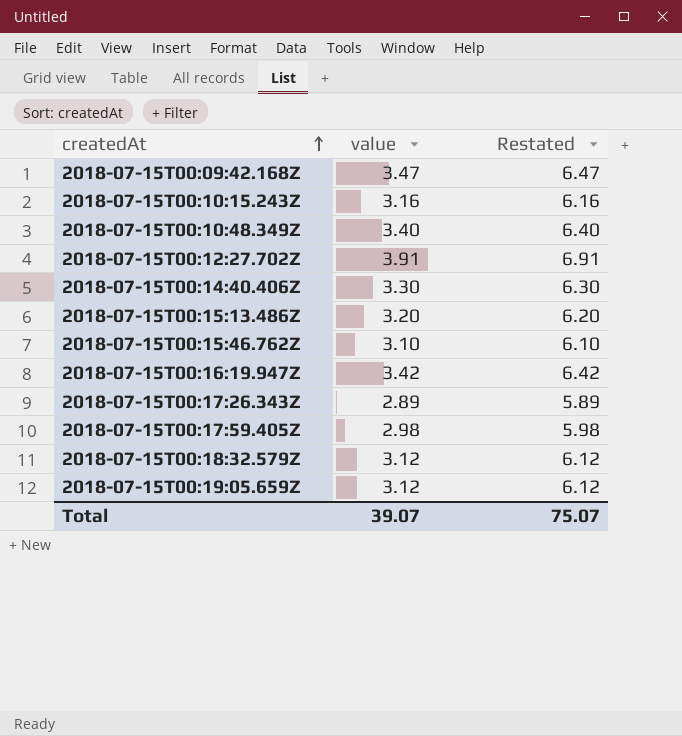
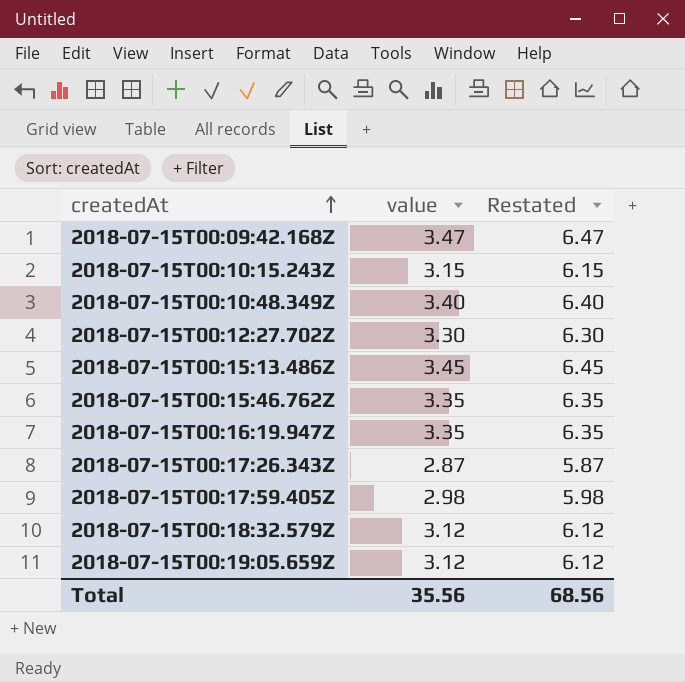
row 2018-07-15T00:14:40.406Z: 3.30 | 6.30 -> none
2018-07-15T00:10:15.243Z | value: 3.16 -> 3.15
2018-07-15T00:10:15.243Z | Restated: 6.16 -> 6.15
2018-07-15T00:12:27.702Z | value: 3.91 -> 3.30
2018-07-15T00:12:27.702Z | Restated: 6.91 -> 6.30
2018-07-15T00:15:13.486Z | value: 3.20 -> 3.45
2018-07-15T00:15:13.486Z | Restated: 6.20 -> 6.45
2018-07-15T00:15:46.762Z | value: 3.10 -> 3.35
2018-07-15T00:15:46.762Z | Restated: 6.10 -> 6.35
2018-07-15T00:16:19.947Z | value: 3.42 -> 3.35
2018-07-15T00:16:19.947Z | Restated: 6.42 -> 6.35
2018-07-15T00:17:26.343Z | value: 2.89 -> 2.87
2018-07-15T00:17:26.343Z | Restated: 5.89 -> 5.87
Total | value: 39.07 -> 35.56
Total | Restated: 75.07 -> 68.56

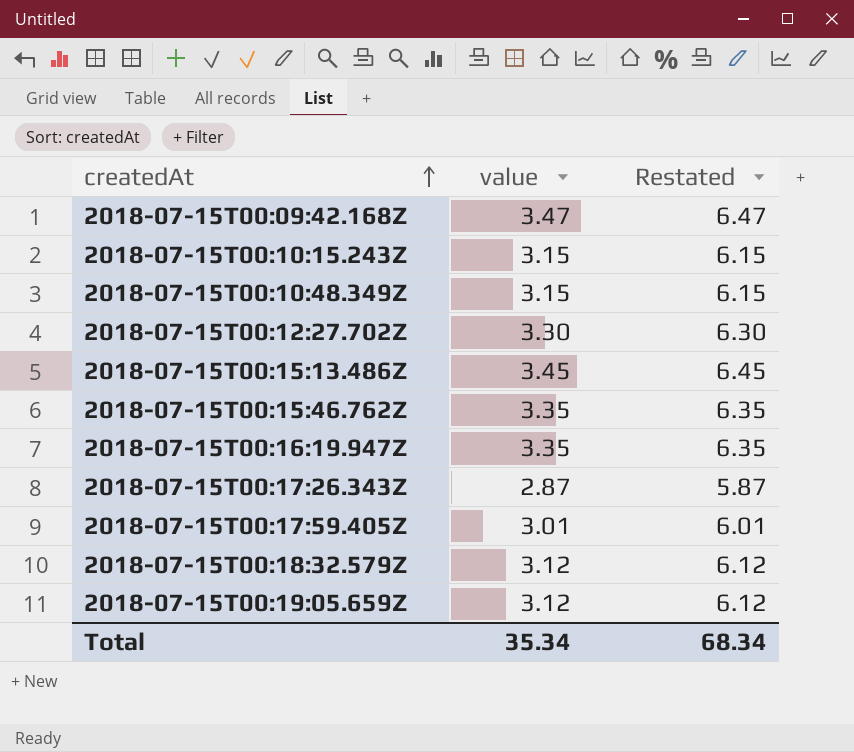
2018-07-15T00:10:48.349Z | value: 3.40 -> 3.15
2018-07-15T00:10:48.349Z | Restated: 6.40 -> 6.15
2018-07-15T00:17:59.405Z | value: 2.98 -> 3.01
2018-07-15T00:17:59.405Z | Restated: 5.98 -> 6.01
Total | value: 35.56 -> 35.34
Total | Restated: 68.56 -> 68.34

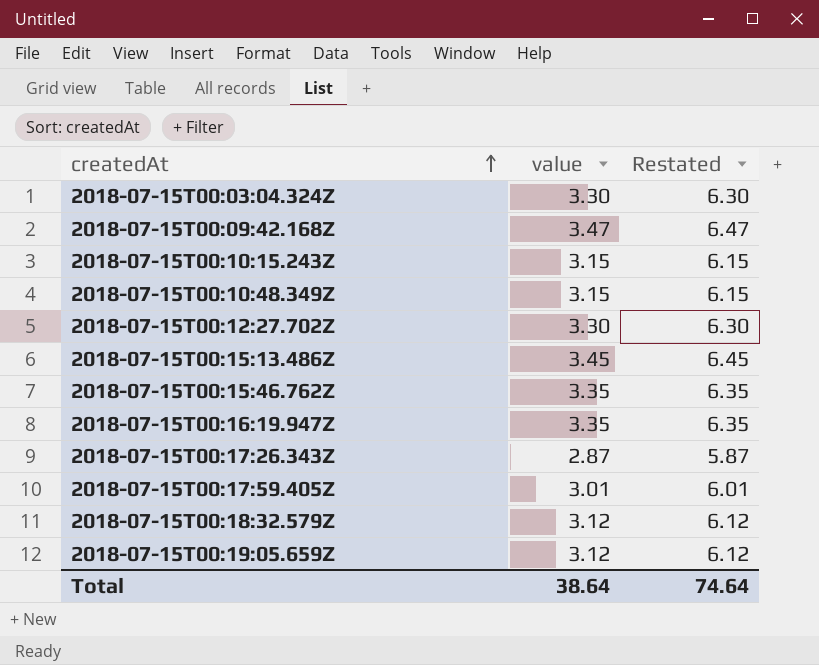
row 2018-07-15T00:03:04.324Z: none -> 3.30 | 6.30
Total | value: 35.34 -> 38.64
Total | Restated: 68.34 -> 74.64

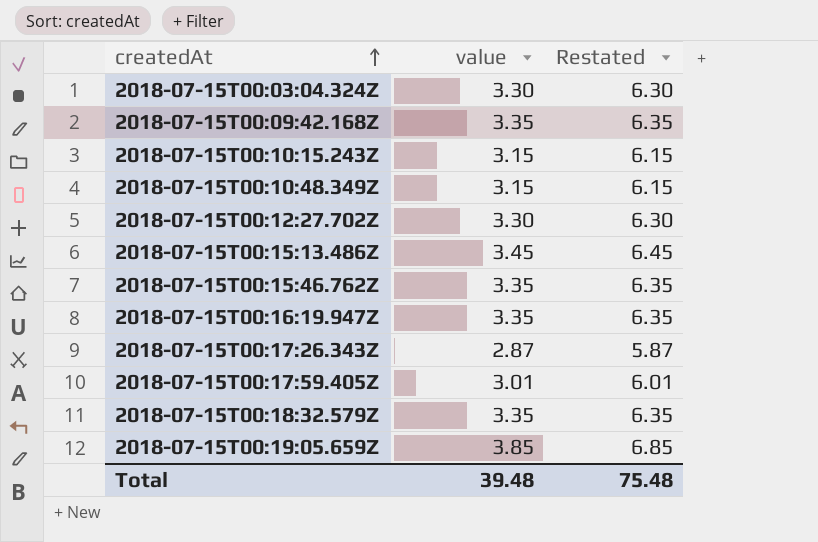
2018-07-15T00:09:42.168Z | value: 3.47 -> 3.35
2018-07-15T00:09:42.168Z | Restated: 6.47 -> 6.35
2018-07-15T00:18:32.579Z | value: 3.12 -> 3.35
2018-07-15T00:18:32.579Z | Restated: 6.12 -> 6.35
2018-07-15T00:19:05.659Z | value: 3.12 -> 3.85
2018-07-15T00:19:05.659Z | Restated: 6.12 -> 6.85
Total | value: 38.64 -> 39.48
Total | Restated: 74.64 -> 75.48

